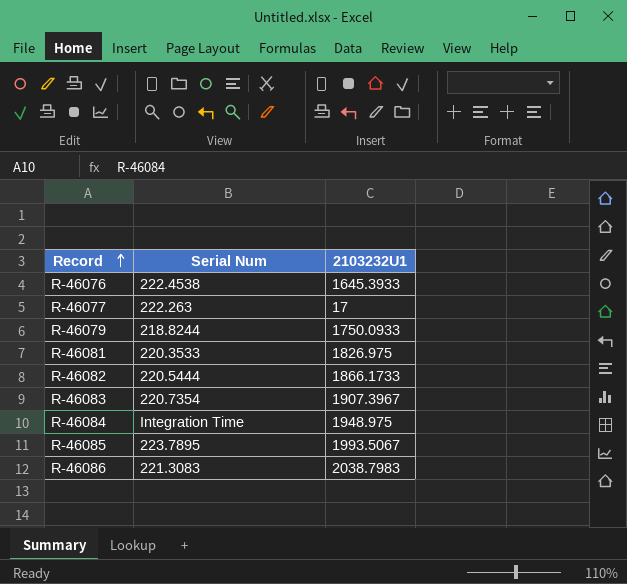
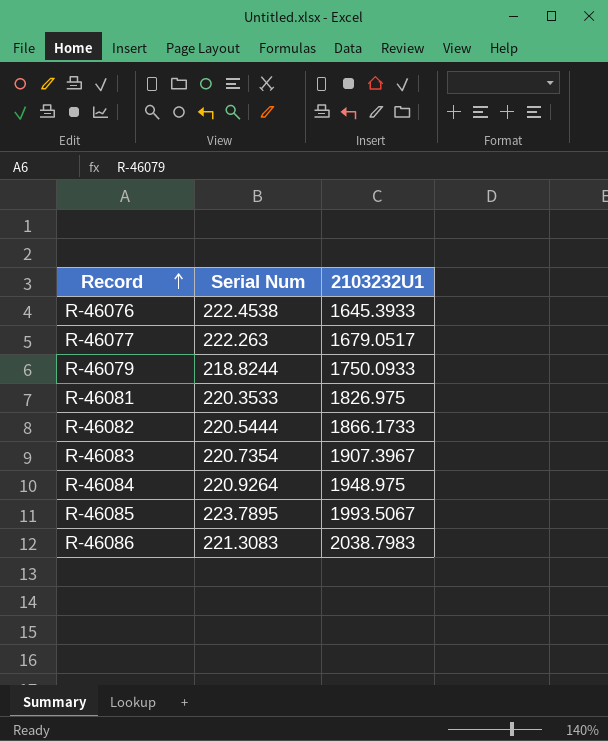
R-46077 | 2103232U1: 17 -> 1679.0517
R-46084 | Serial Num: Integration Time -> 220.9264

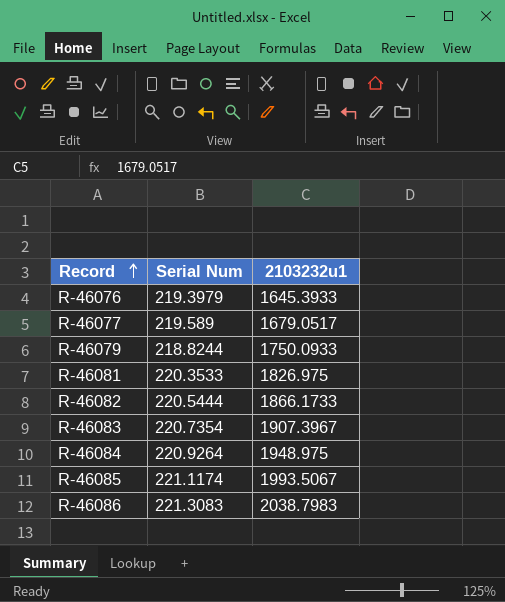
column name: 2103232U1 -> 2103232u1
R-46076 | Serial Num: 222.4538 -> 219.3979
R-46077 | Serial Num: 222.263 -> 219.589
R-46085 | Serial Num: 223.7895 -> 221.1174

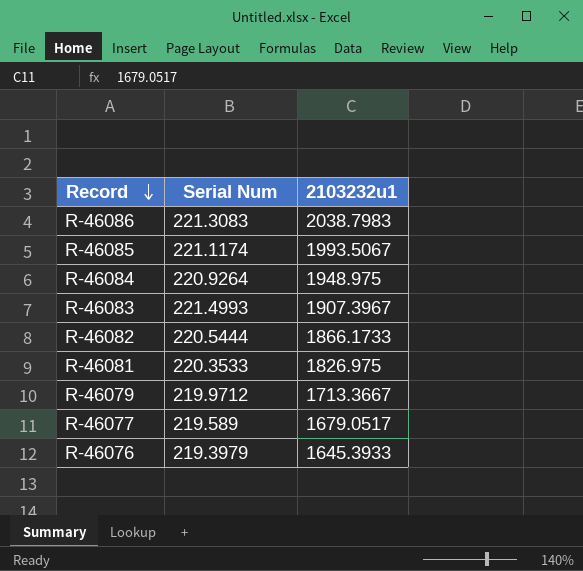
row order: Record ascending -> Record descending
R-46083 | Serial Num: 220.7354 -> 221.4993
R-46079 | Serial Num: 218.8244 -> 219.9712
R-46079 | 2103232u1: 1750.0933 -> 1713.3667

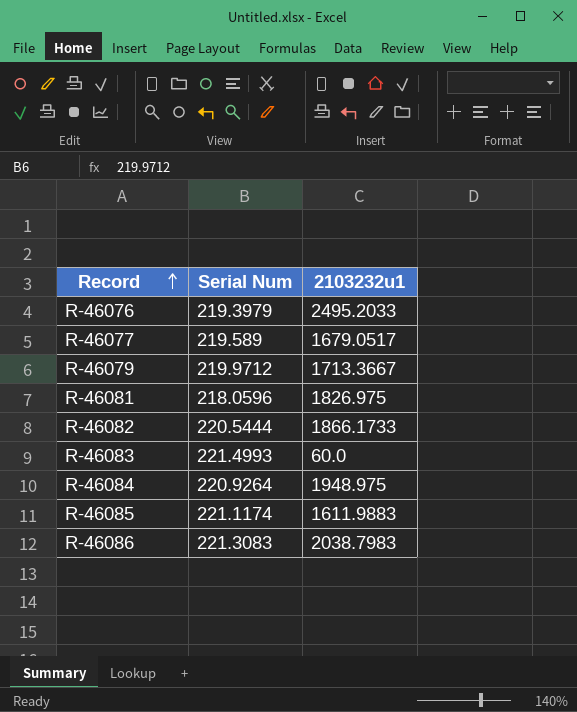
row order: Record descending -> Record ascending
R-46076 | 2103232u1: 1645.3933 -> 2495.2033
R-46081 | Serial Num: 220.3533 -> 218.0596
R-46083 | 2103232u1: 1907.3967 -> 60.0
R-46085 | 2103232u1: 1993.5067 -> 1611.9883

